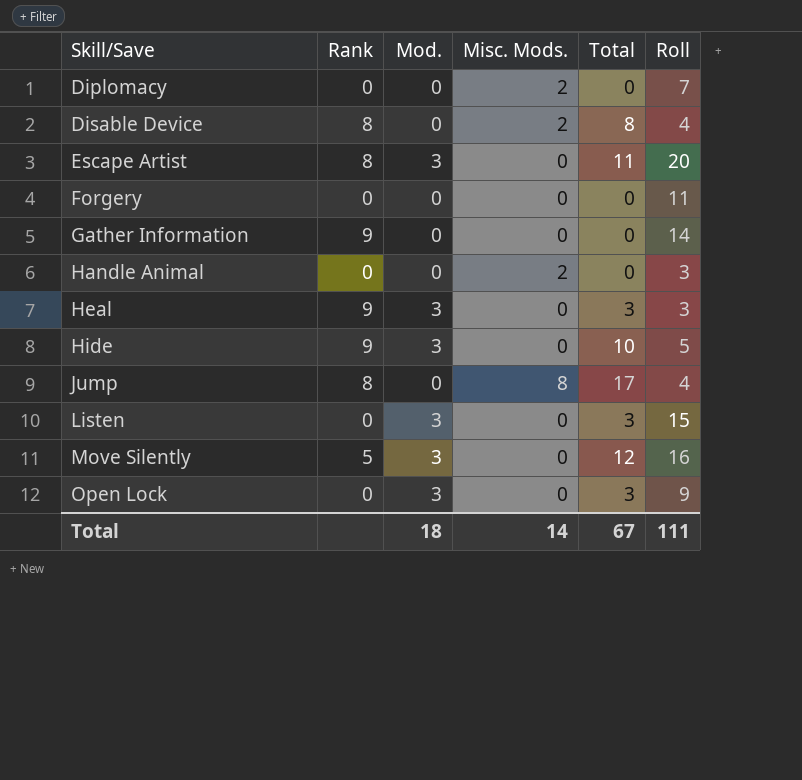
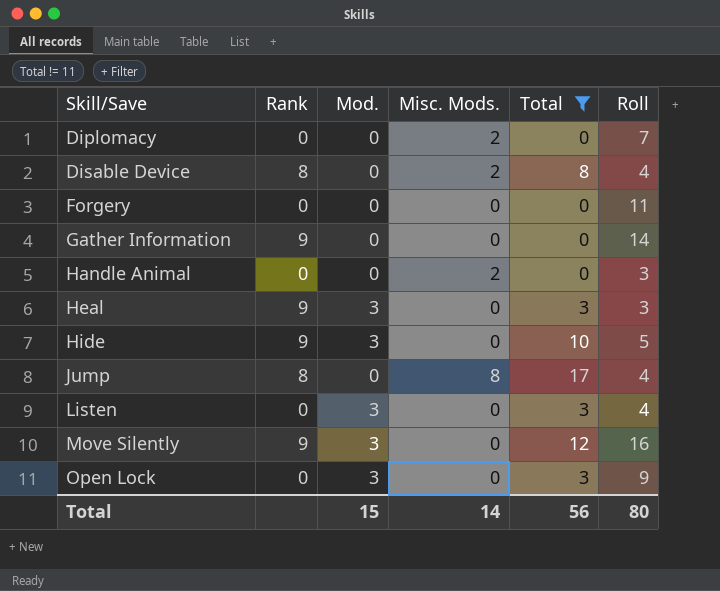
filter: none -> Total != 11
Listen | Roll: 15 -> 4
Move Silently | Rank: 5 -> 9
Total | Mod.: 18 -> 15
Total | Total: 67 -> 56
Total | Roll: 111 -> 80

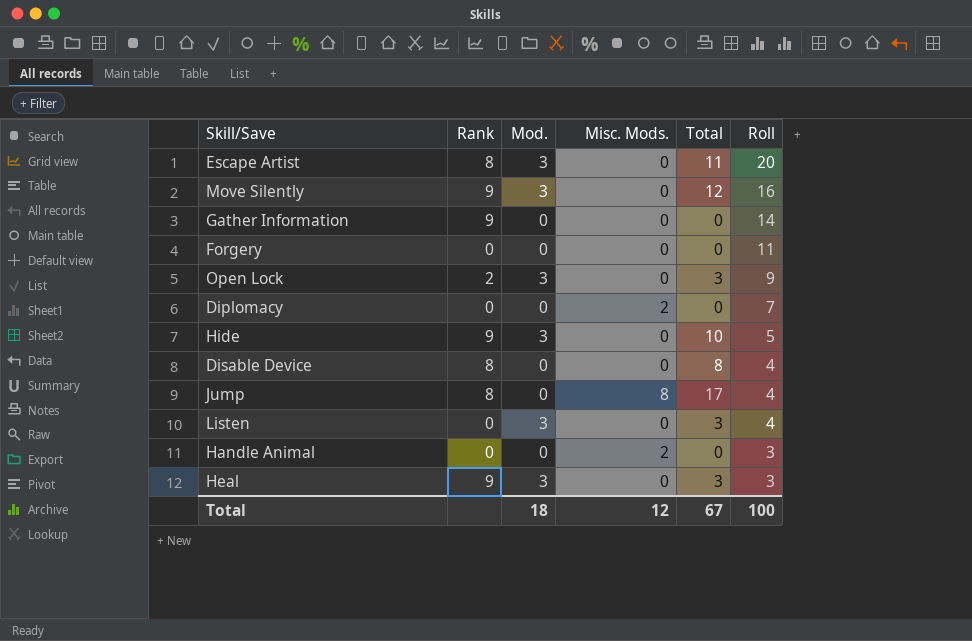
filter: Total != 11 -> none
row order: Skill/Save ascending -> Roll descending
Open Lock | Rank: 0 -> 2
Disable Device | Misc. Mods.: 2 -> 0
Total | Mod.: 15 -> 18
Total | Misc. Mods.: 14 -> 12
Total | Total: 56 -> 67
Total | Roll: 80 -> 100

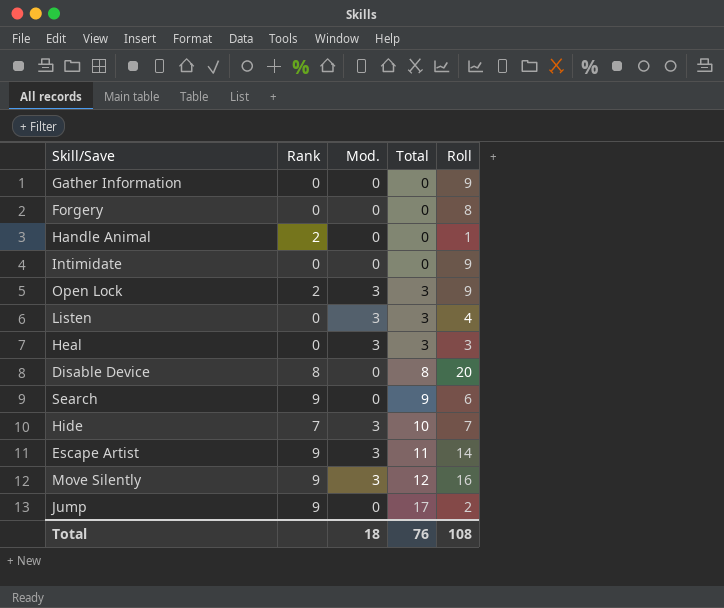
row order: Roll descending -> Total ascending
column Misc. Mods. | position: 4 -> none
row Diplomacy: 0 | 0 | 2 | 0 | 7 -> none
Gather Information | Rank: 9 -> 0
Gather Information | Roll: 14 -> 9
Forgery | Roll: 11 -> 8
Handle Animal | Rank: 0 -> 2
Handle Animal | Roll: 3 -> 1
row Intimidate: none -> 0 | 0 | 0 | 9
Heal | Rank: 9 -> 0
Disable Device | Roll: 4 -> 20
row Search: none -> 9 | 0 | 9 | 6
Hide | Rank: 9 -> 7
Hide | Roll: 5 -> 7
Escape Artist | Rank: 8 -> 9
Escape Artist | Roll: 20 -> 14
Jump | Rank: 8 -> 9
Jump | Roll: 4 -> 2
Total | Total: 67 -> 76
Total | Roll: 100 -> 108

